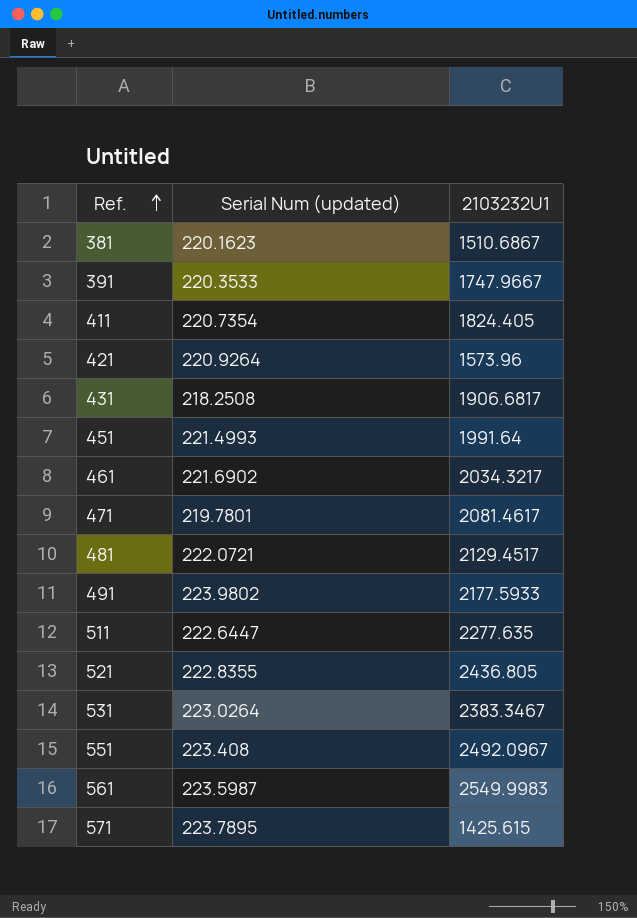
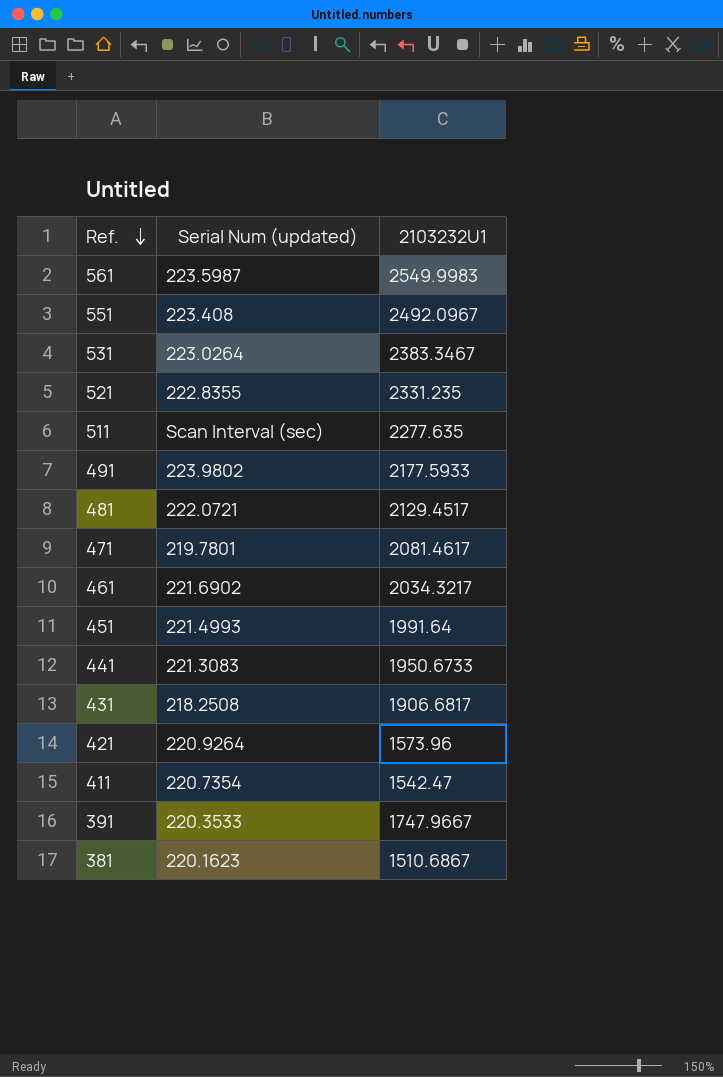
row order: Ref. ascending -> Ref. descending
row 571: 223.7895 | 1425.615 -> none
521 | 2103232U1: 2436.805 -> 2331.235
511 | Serial Num (updated): 222.6447 -> Scan Interval (sec)
row 441: none -> 221.3083 | 1950.6733
411 | 2103232U1: 1824.405 -> 1542.47

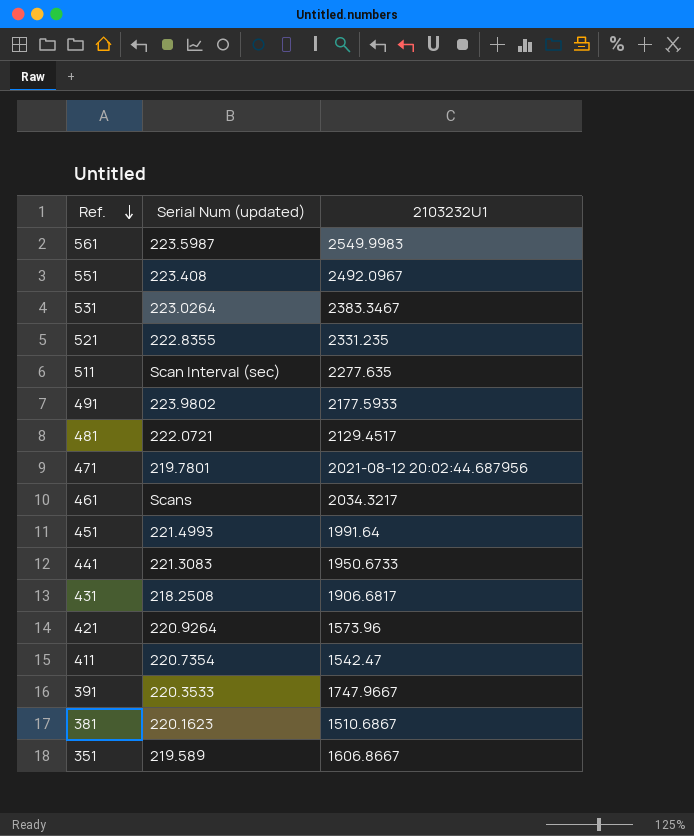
471 | 2103232U1: 2081.4617 -> 2021-08-12 20:02:44.687956
461 | Serial Num (updated): 221.6902 -> Scans
row 351: none -> 219.589 | 1606.8667

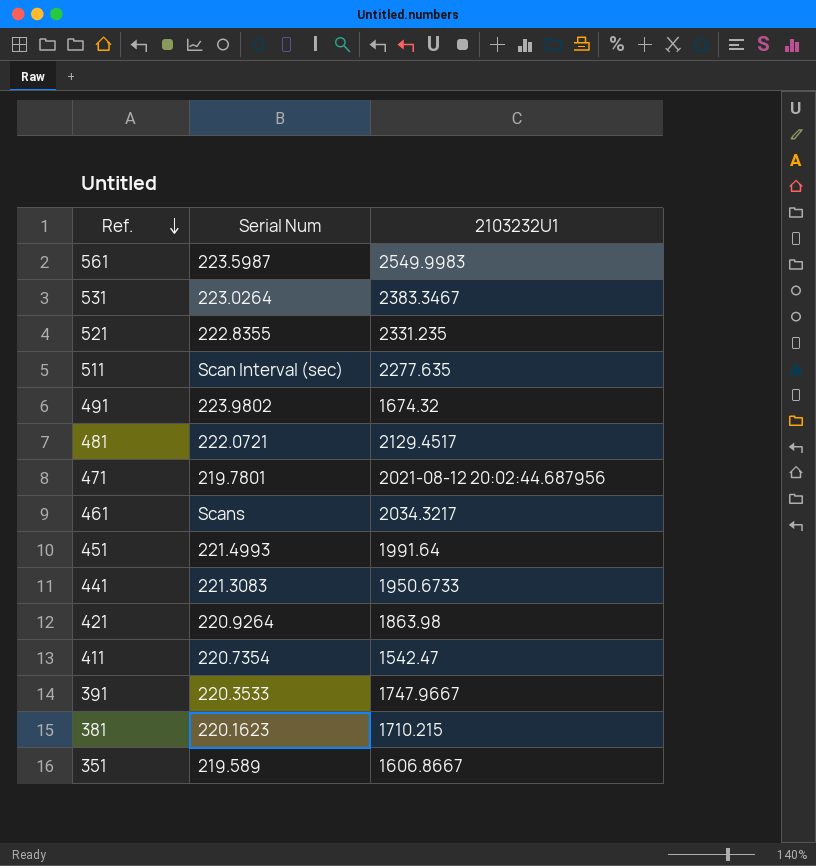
column name: Serial Num (updated) -> Serial Num
row 551: 223.408 | 2492.0967 -> none
row 431: 218.2508 | 1906.6817 -> none
491 | 2103232U1: 2177.5933 -> 1674.32
421 | 2103232U1: 1573.96 -> 1863.98
381 | 2103232U1: 1510.6867 -> 1710.215

